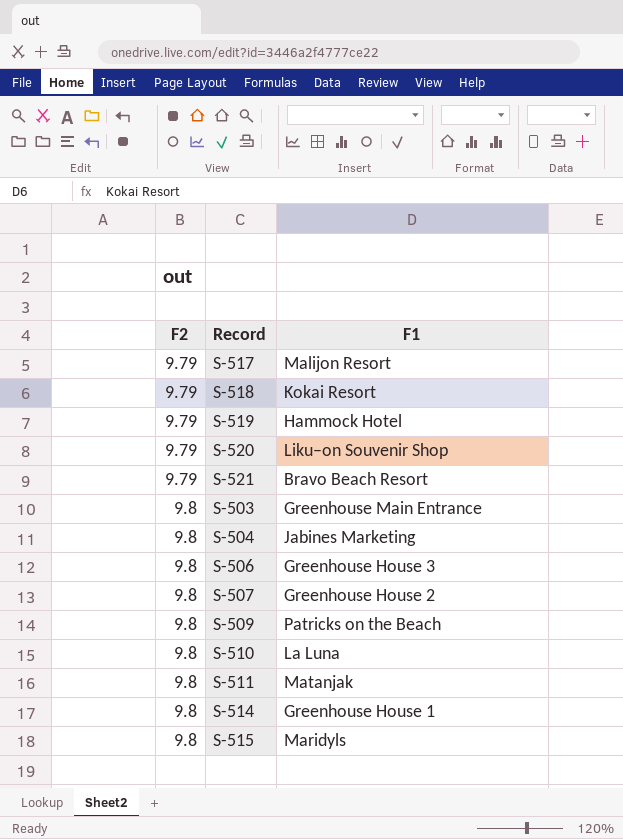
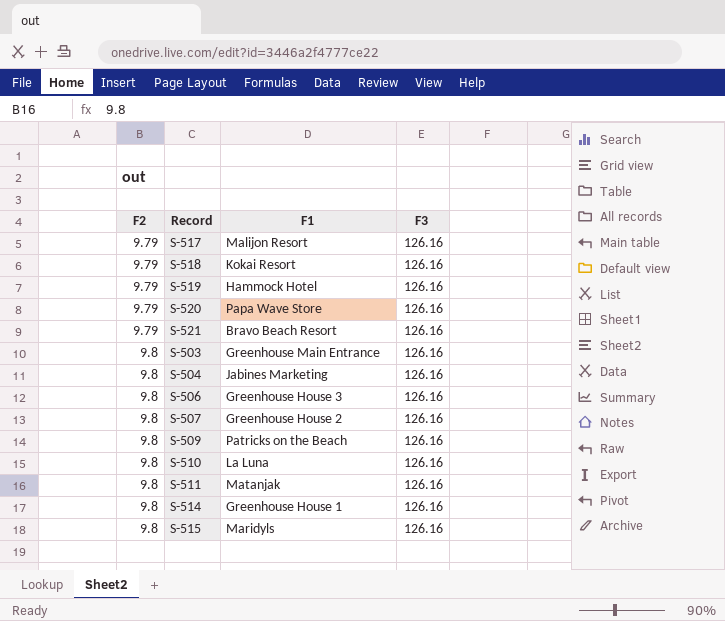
column F3 | position: none -> 4
S-520 | F1: Liku–on Souvenir Shop -> Papa Wave Store

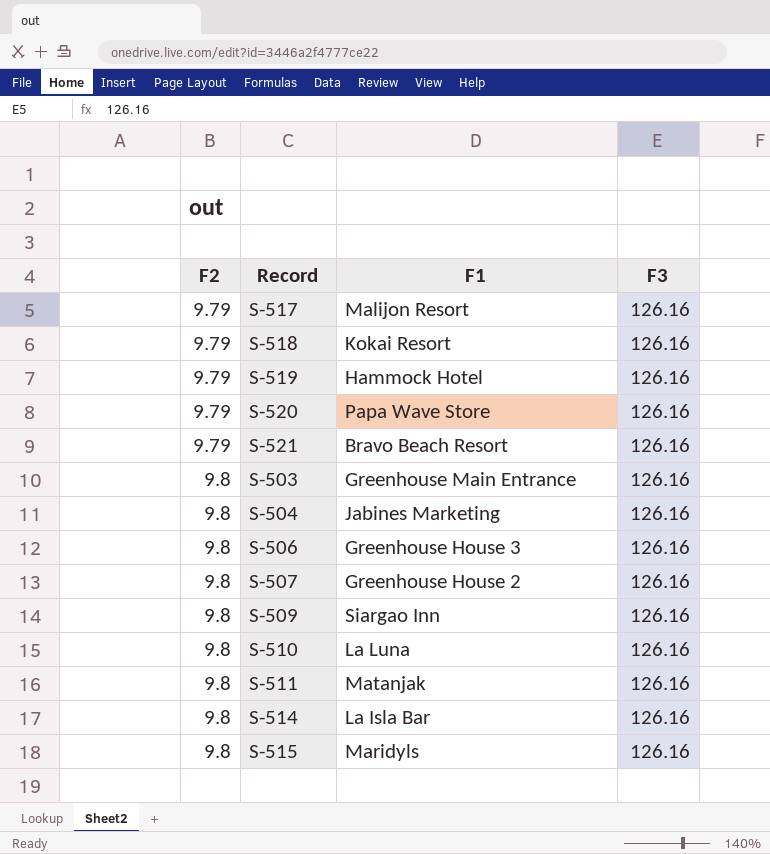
S-509 | F1: Patricks on the Beach -> Siargao Inn
S-514 | F1: Greenhouse House 1 -> La Isla Bar

